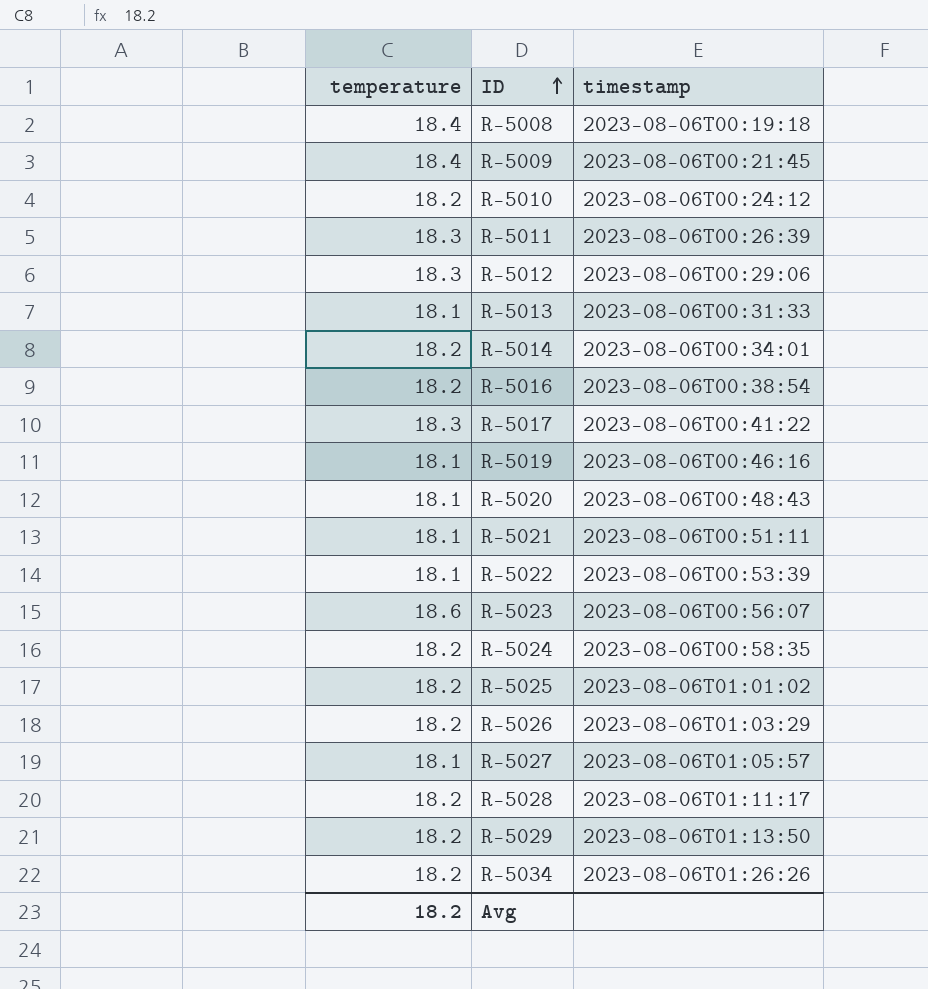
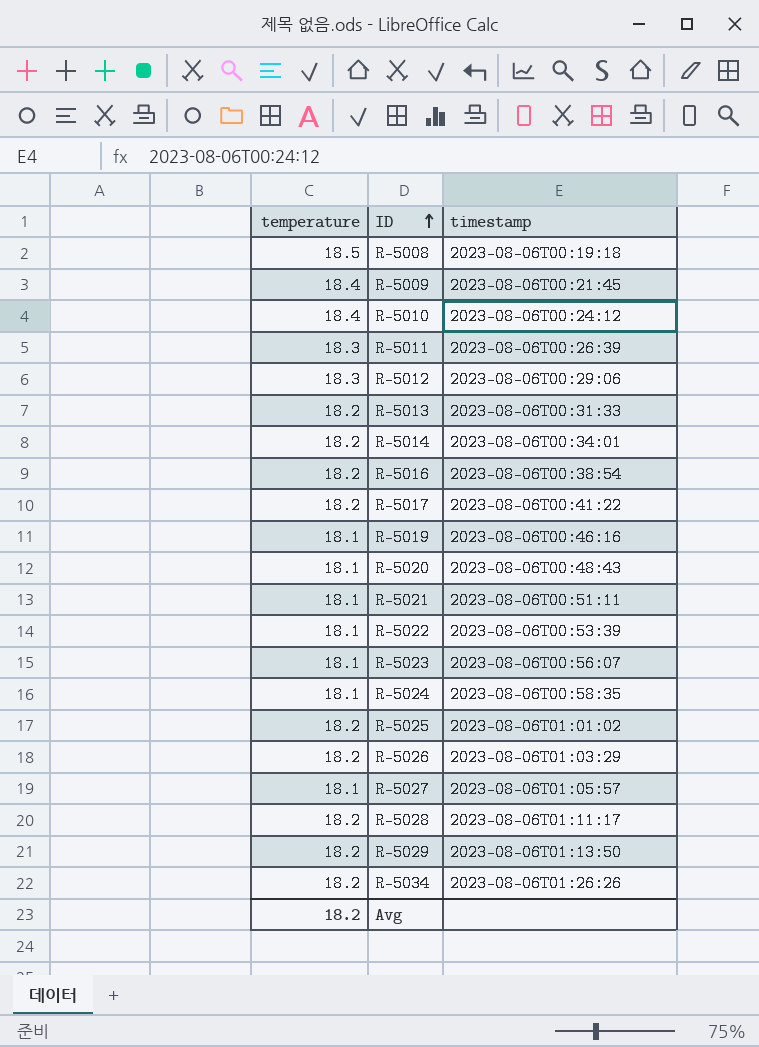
R-5008 | temperature: 18.4 -> 18.5
R-5010 | temperature: 18.2 -> 18.4
R-5013 | temperature: 18.1 -> 18.2
R-5017 | temperature: 18.3 -> 18.2
R-5023 | temperature: 18.6 -> 18.1
R-5024 | temperature: 18.2 -> 18.1

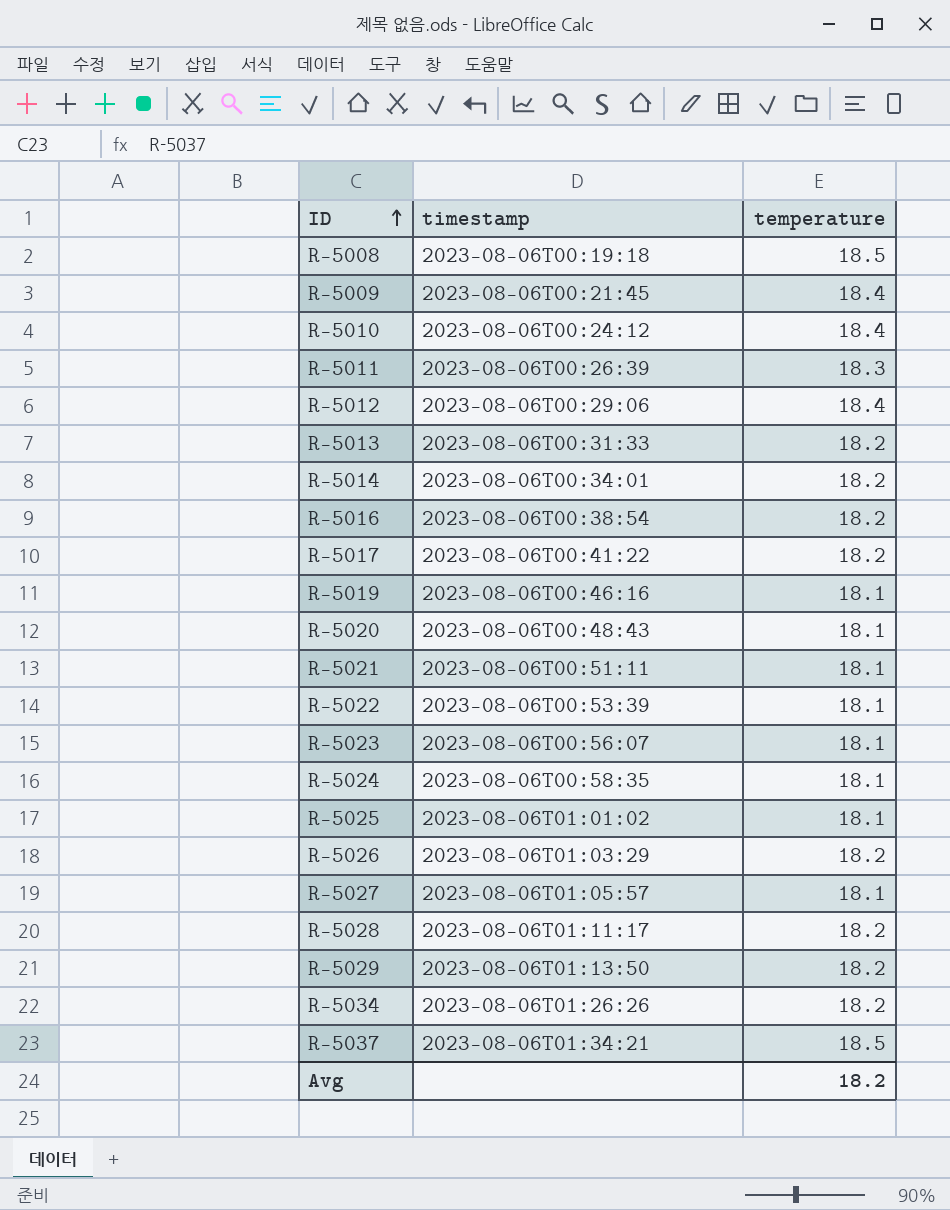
column temperature | position: 1 -> 3
R-5012 | temperature: 18.3 -> 18.4
R-5025 | temperature: 18.2 -> 18.1
row R-5037: none -> 2023-08-06T01:34:21 | 18.5

